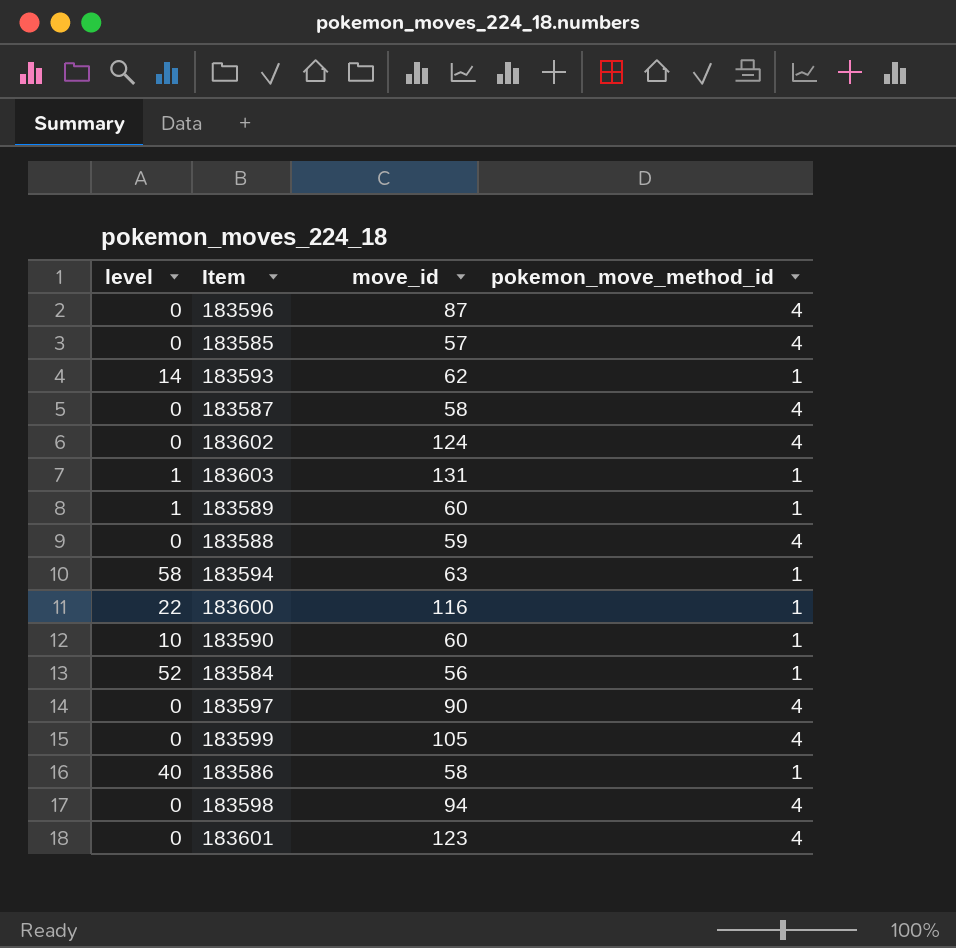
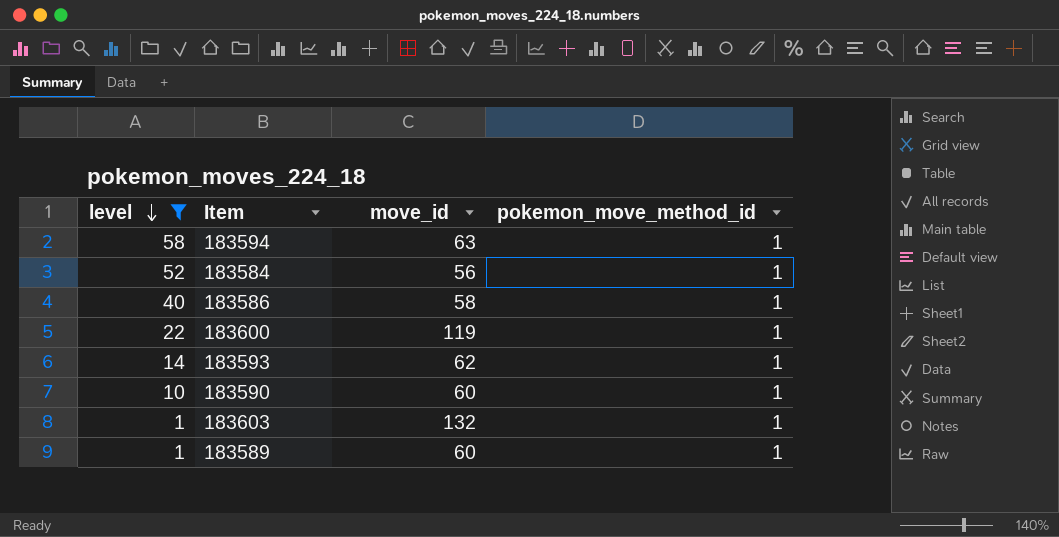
filter: none -> level != 0
row order: none -> level descending
183600 | move_id: 116 -> 119
183603 | move_id: 131 -> 132

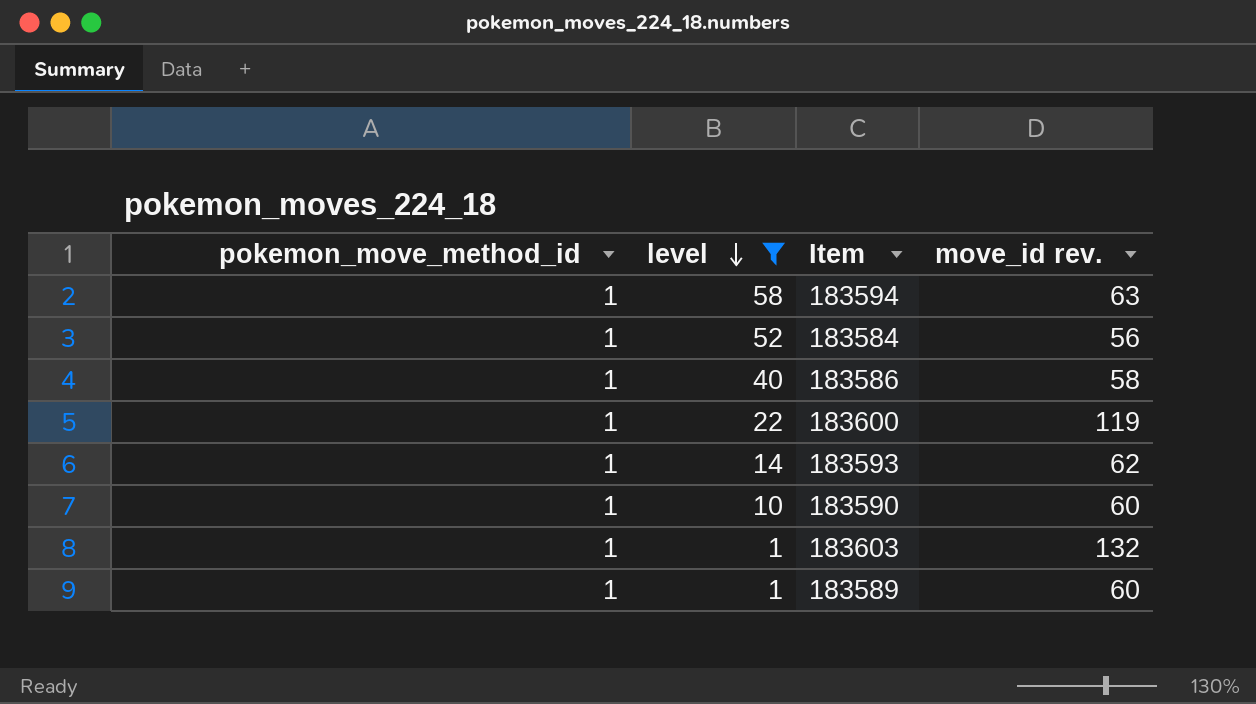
column pokemon_move_method_id | position: 4 -> 1
column name: move_id -> move_id rev.

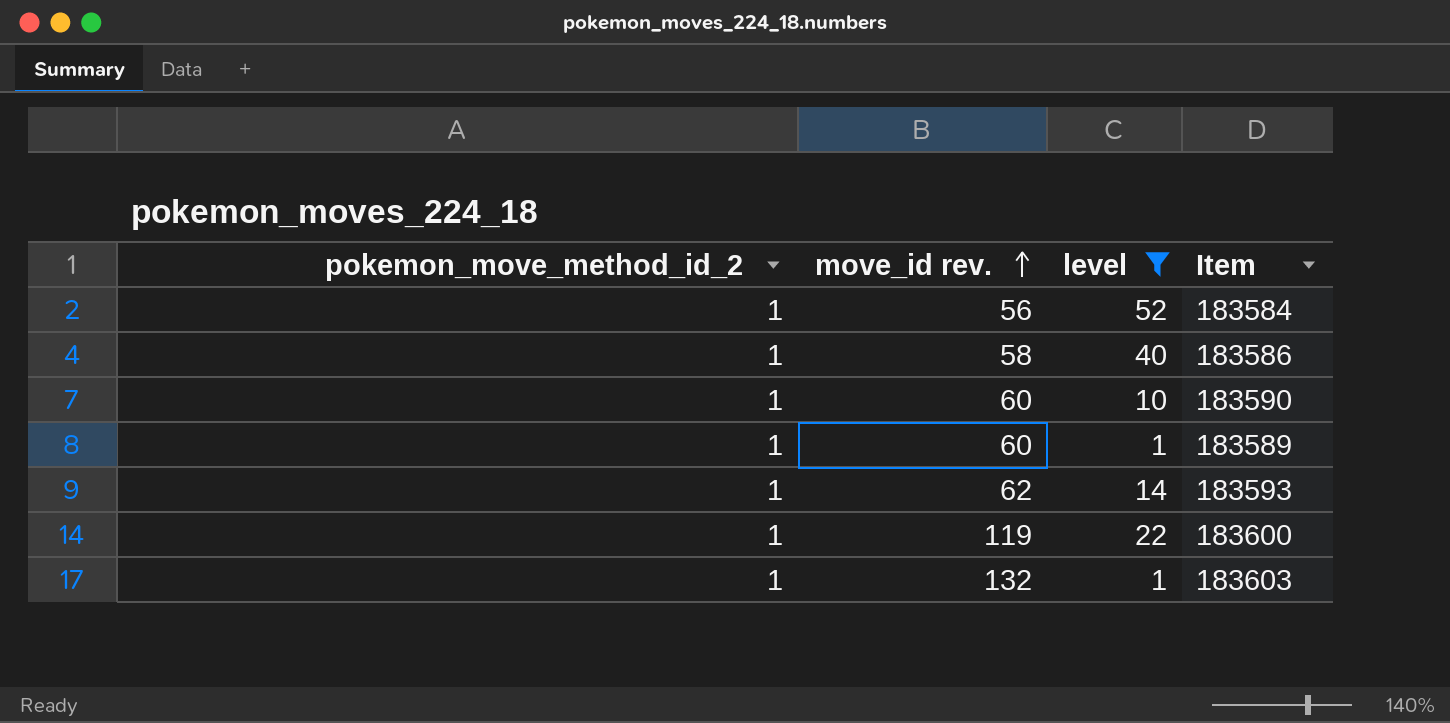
row order: level descending -> move_id rev. ascending
column name: pokemon_move_method_id -> pokemon_move_method_id_2
column move_id rev. | position: 4 -> 2
row 183594: 1 | 58 | 63 -> none

